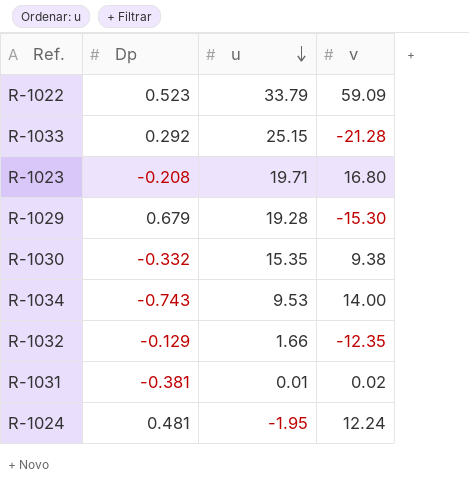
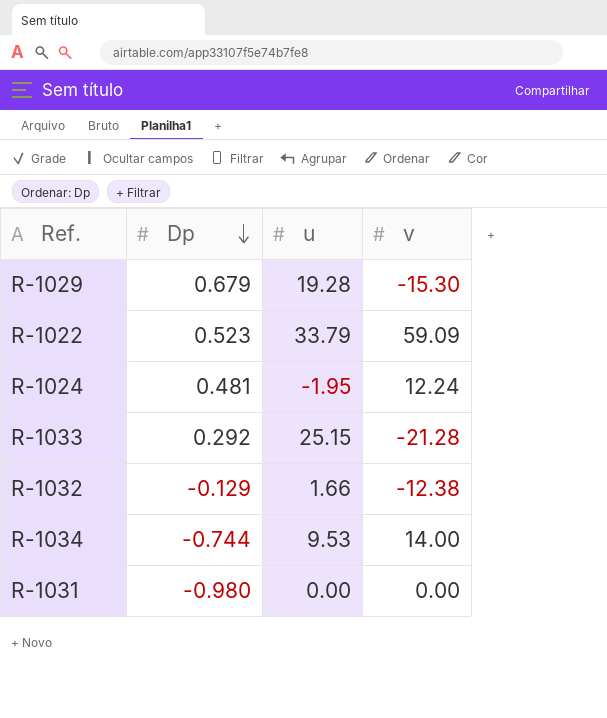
row order: u descending -> Dp descending
row R-1023: -0.208 | 19.71 | 16.80 -> none
row R-1030: -0.332 | 15.35 | 9.38 -> none
R-1032 | v: -12.35 -> -12.38
R-1034 | Dp: -0.743 -> -0.744
R-1031 | Dp: -0.381 -> -0.980
R-1031 | u: 0.01 -> 0.00
R-1031 | v: 0.02 -> 0.00

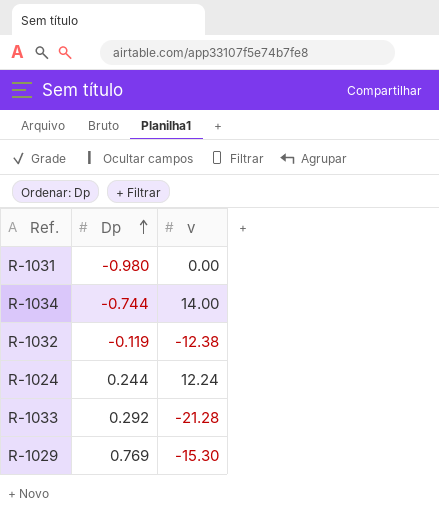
row order: Dp descending -> Dp ascending
column u | position: 3 -> none
row R-1022: 0.523 | 33.79 | 59.09 -> none
R-1032 | Dp: -0.129 -> -0.119
R-1024 | Dp: 0.481 -> 0.244
R-1029 | Dp: 0.679 -> 0.769

